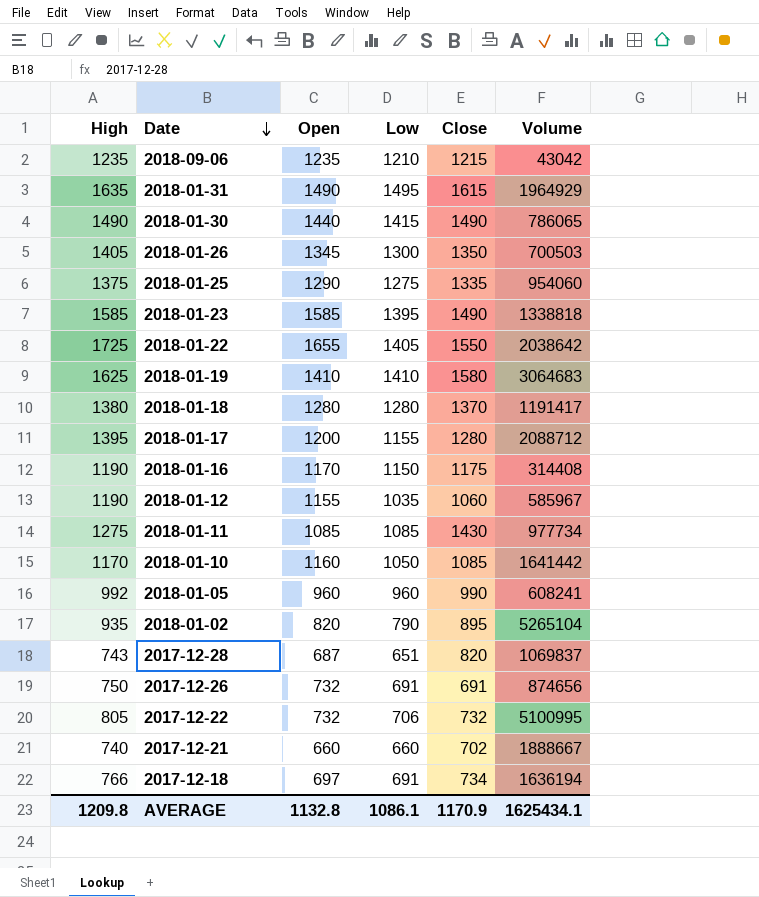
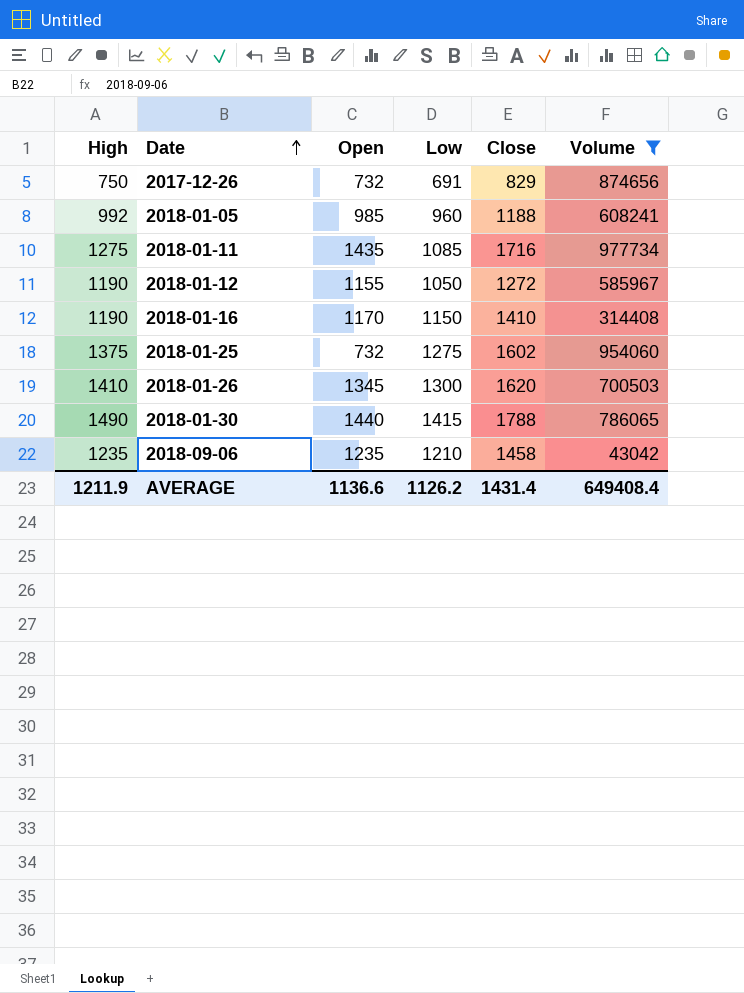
filter: none -> Volume <= 977734
row order: Date descending -> Date ascending
2017-12-26 | Close: 691 -> 829
2018-01-05 | Open: 960 -> 985
2018-01-05 | Close: 990 -> 1188
2018-01-11 | Open: 1085 -> 1435
2018-01-11 | Close: 1430 -> 1716
2018-01-12 | Low: 1035 -> 1050
2018-01-12 | Close: 1060 -> 1272
2018-01-16 | Close: 1175 -> 1410
2018-01-25 | Open: 1290 -> 732
2018-01-25 | Close: 1335 -> 1602
2018-01-26 | High: 1405 -> 1410
2018-01-26 | Close: 1350 -> 1620
2018-01-30 | Close: 1490 -> 1788
2018-09-06 | Close: 1215 -> 1458
AVERAGE | High: 1209.8 -> 1211.9
AVERAGE | Open: 1132.8 -> 1136.6
AVERAGE | Low: 1086.1 -> 1126.2
AVERAGE | Close: 1170.9 -> 1431.4
AVERAGE | Volume: 1625434.1 -> 649408.4

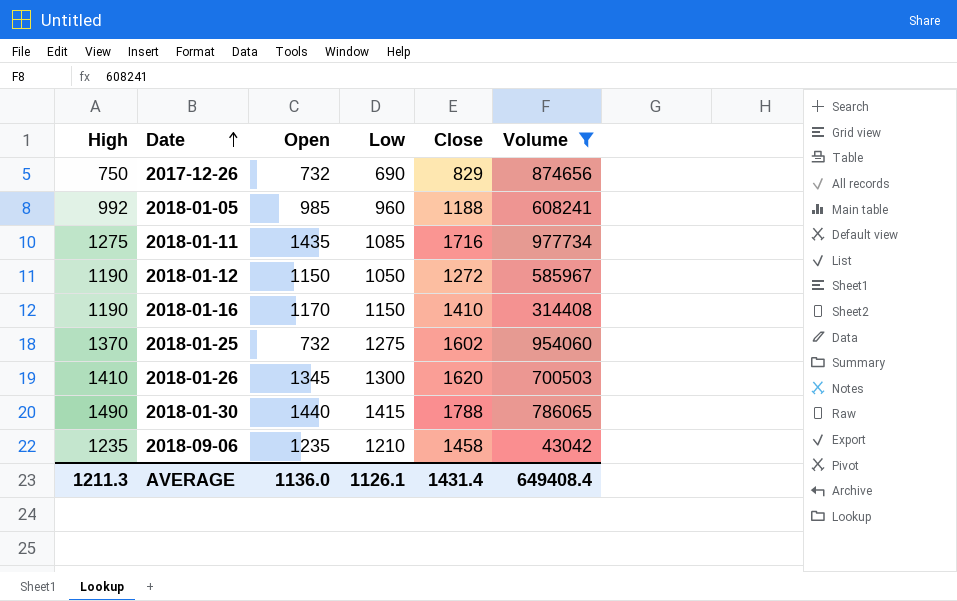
2017-12-26 | Low: 691 -> 690
2018-01-12 | Open: 1155 -> 1150
2018-01-25 | High: 1375 -> 1370
AVERAGE | High: 1211.9 -> 1211.3
AVERAGE | Open: 1136.6 -> 1136.0
AVERAGE | Low: 1126.2 -> 1126.1

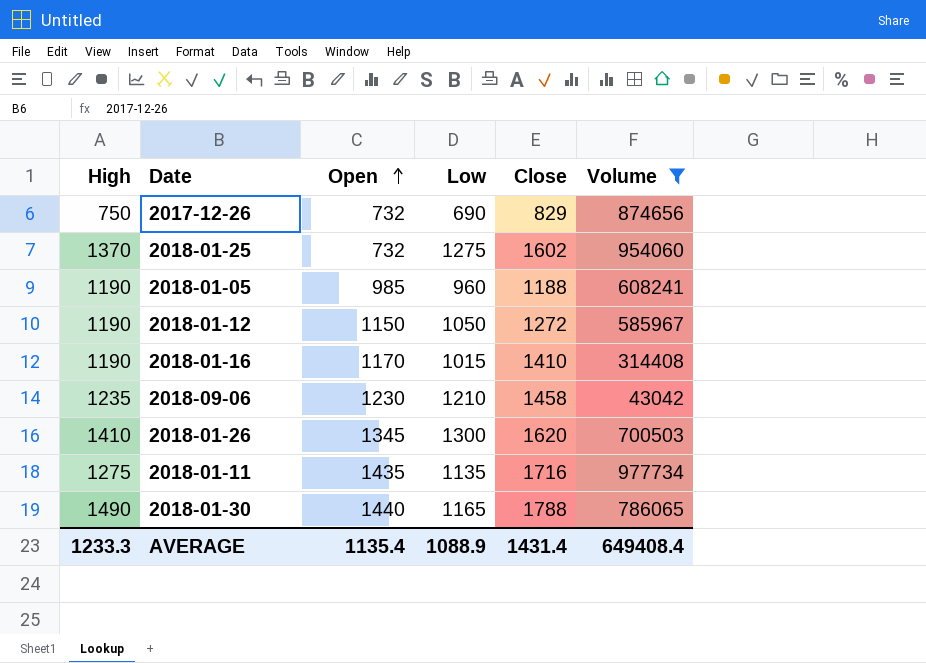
row order: Date ascending -> Open ascending
2018-01-05 | High: 992 -> 1190
2018-01-16 | Low: 1150 -> 1015
2018-09-06 | Open: 1235 -> 1230
2018-01-11 | Low: 1085 -> 1135
2018-01-30 | Low: 1415 -> 1165
AVERAGE | High: 1211.3 -> 1233.3
AVERAGE | Open: 1136.0 -> 1135.4
AVERAGE | Low: 1126.1 -> 1088.9

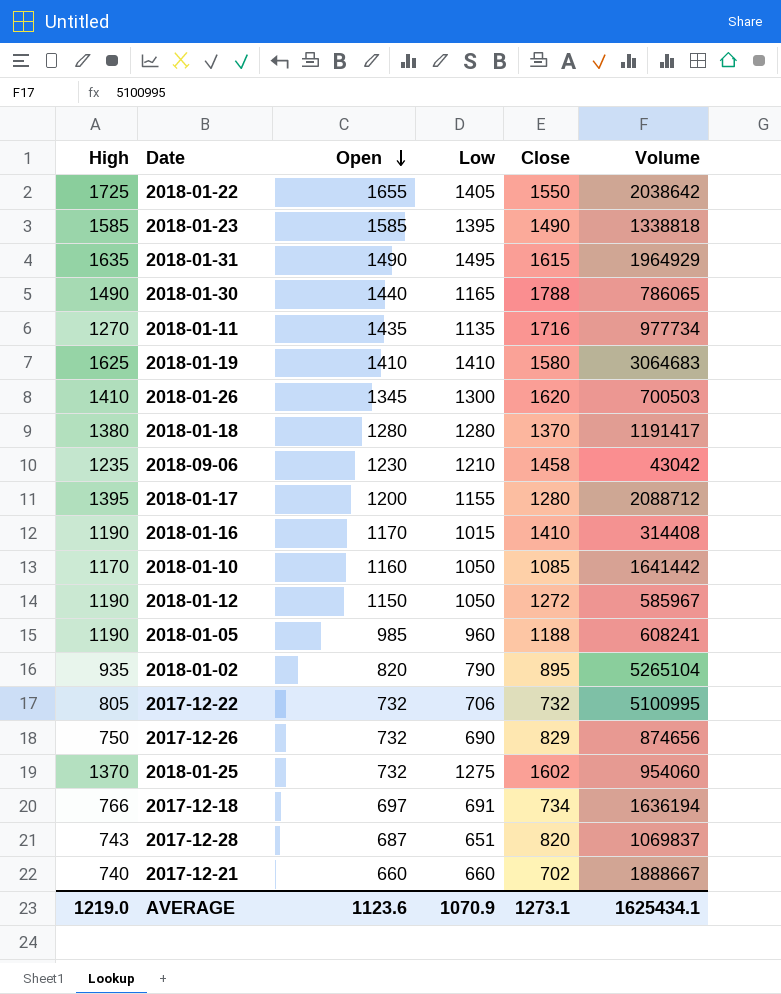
filter: Volume <= 977734 -> none
row order: Open ascending -> Open descending
2018-01-11 | High: 1275 -> 1270
AVERAGE | High: 1233.3 -> 1219.0
AVERAGE | Open: 1135.4 -> 1123.6
AVERAGE | Low: 1088.9 -> 1070.9
AVERAGE | Close: 1431.4 -> 1273.1
AVERAGE | Volume: 649408.4 -> 1625434.1

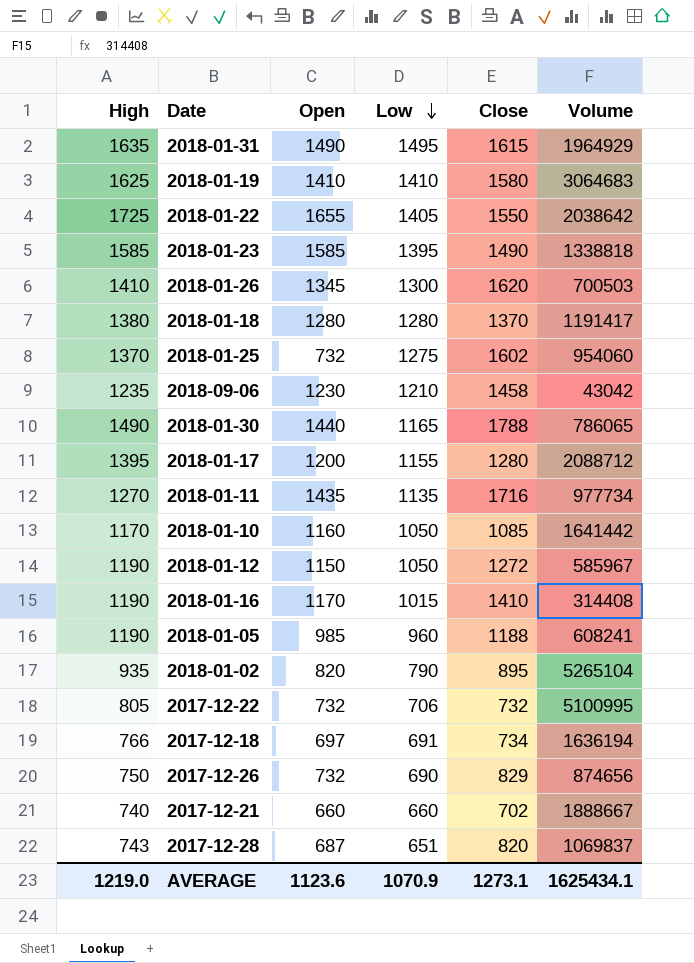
row order: Open descending -> Low descending

